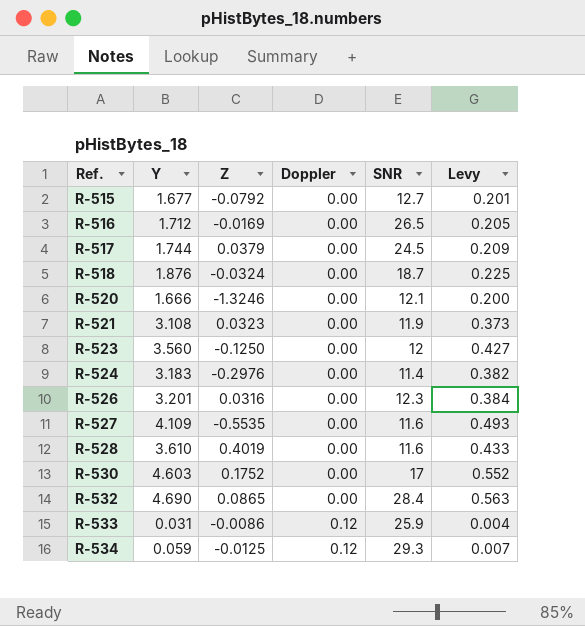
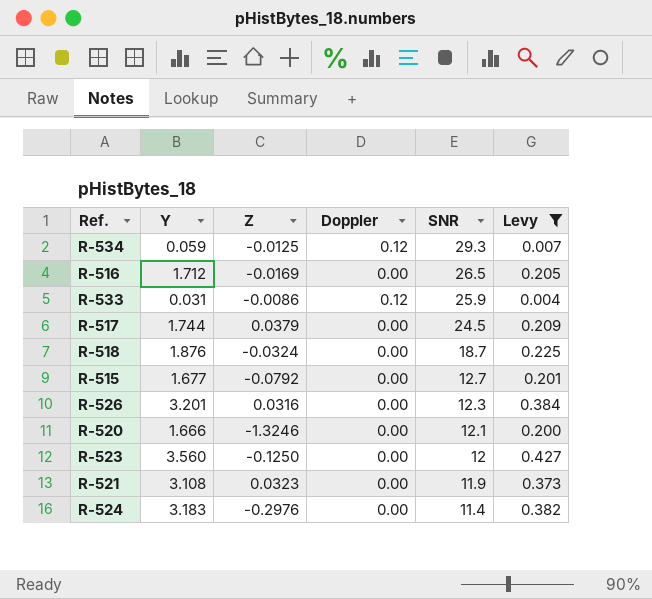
filter: none -> Levy <= 0.427
row order: Ref. ascending -> SNR descending

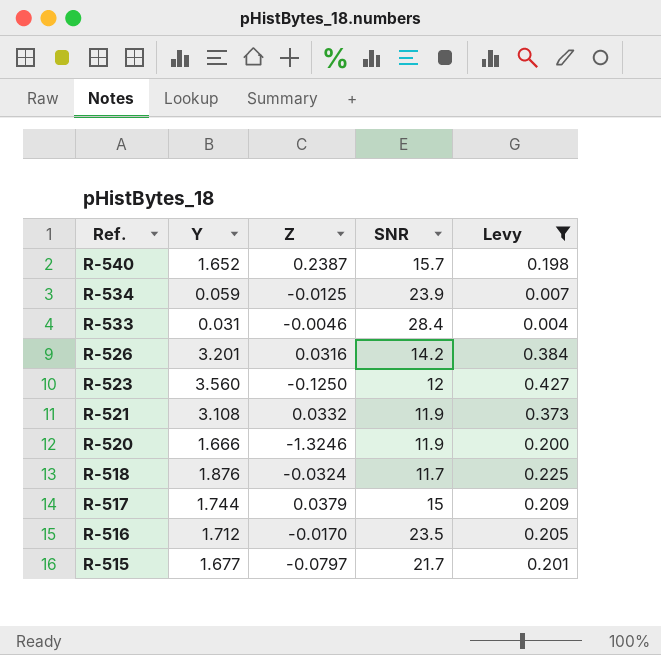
row order: SNR descending -> Ref. descending
column Doppler | position: 4 -> none
row R-524: 3.183 | -0.2976 | 0.00 | 11.4 | 0.382 -> none
row R-540: none -> 1.652 | 0.2387 | 15.7 | 0.198
R-534 | SNR: 29.3 -> 23.9
R-533 | Z: -0.0086 -> -0.0046
R-533 | SNR: 25.9 -> 28.4
R-526 | SNR: 12.3 -> 14.2
R-521 | Z: 0.0323 -> 0.0332
R-520 | SNR: 12.1 -> 11.9
R-518 | SNR: 18.7 -> 11.7
R-517 | SNR: 24.5 -> 15
R-516 | Z: -0.0169 -> -0.0170
R-516 | SNR: 26.5 -> 23.5
R-515 | Z: -0.0792 -> -0.0797
R-515 | SNR: 12.7 -> 21.7

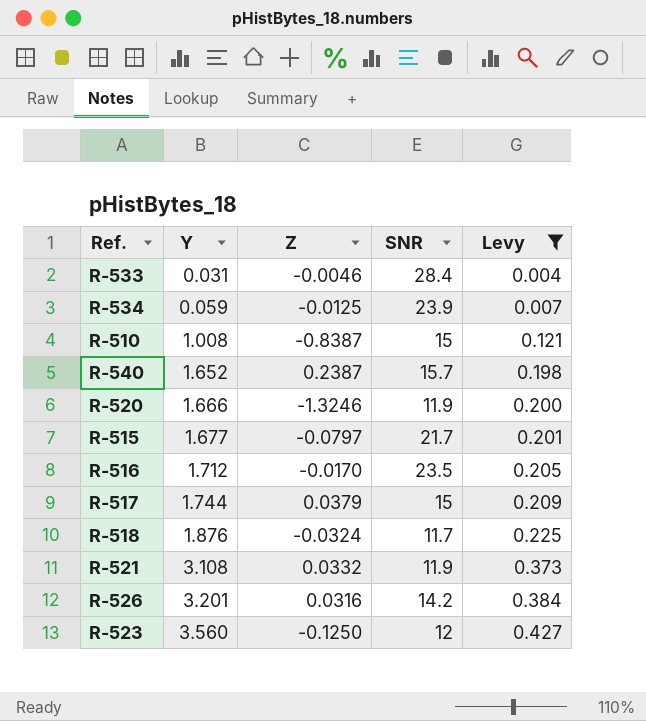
row order: Ref. descending -> Y ascending
row R-510: none -> 1.008 | -0.8387 | 15 | 0.121

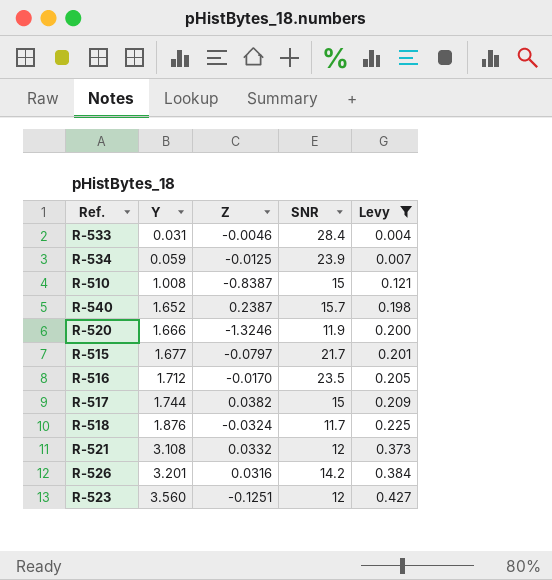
R-517 | Z: 0.0379 -> 0.0382
R-521 | SNR: 11.9 -> 12
R-523 | Z: -0.1250 -> -0.1251

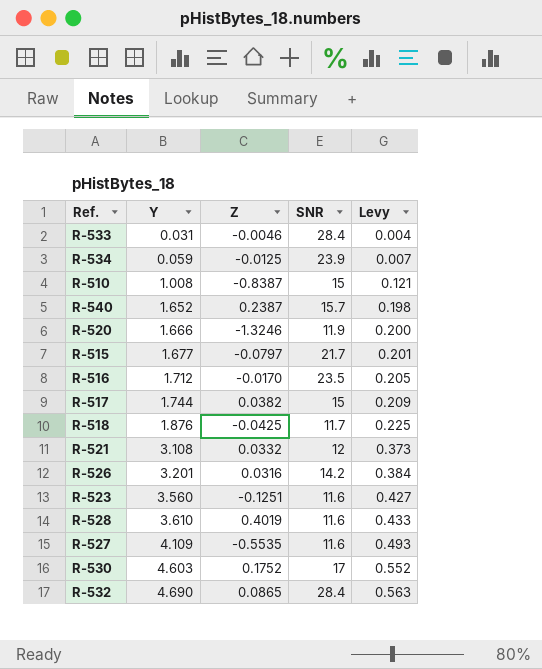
filter: Levy <= 0.427 -> none
R-518 | Z: -0.0324 -> -0.0425
R-523 | SNR: 12 -> 11.6

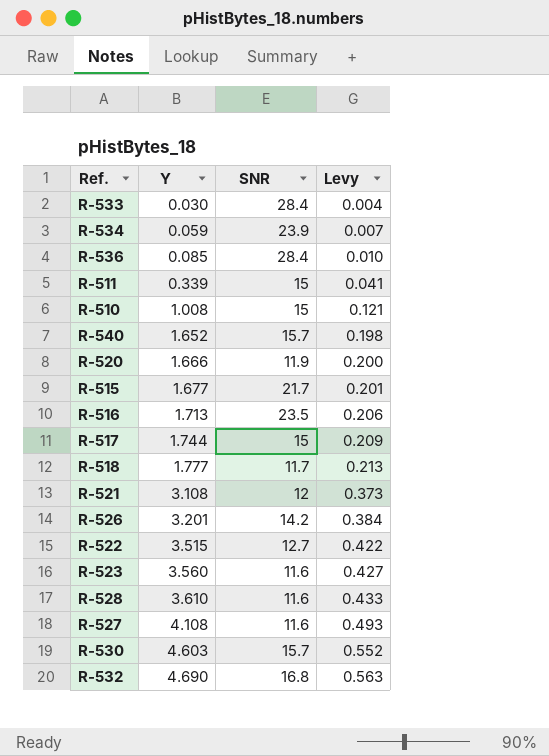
column Z | position: 3 -> none
R-533 | Y: 0.031 -> 0.030
row R-536: none -> 0.085 | 28.4 | 0.010
row R-511: none -> 0.339 | 15 | 0.041
R-516 | Y: 1.712 -> 1.713
R-516 | Levy: 0.205 -> 0.206
R-518 | Y: 1.876 -> 1.777
R-518 | Levy: 0.225 -> 0.213
row R-522: none -> 3.515 | 12.7 | 0.422
R-527 | Y: 4.109 -> 4.108
R-530 | SNR: 17 -> 15.7
R-532 | SNR: 28.4 -> 16.8

